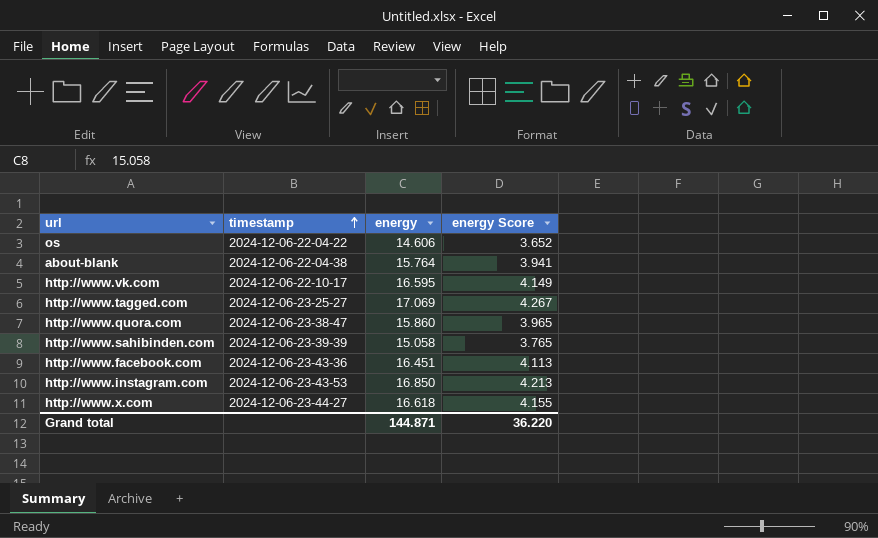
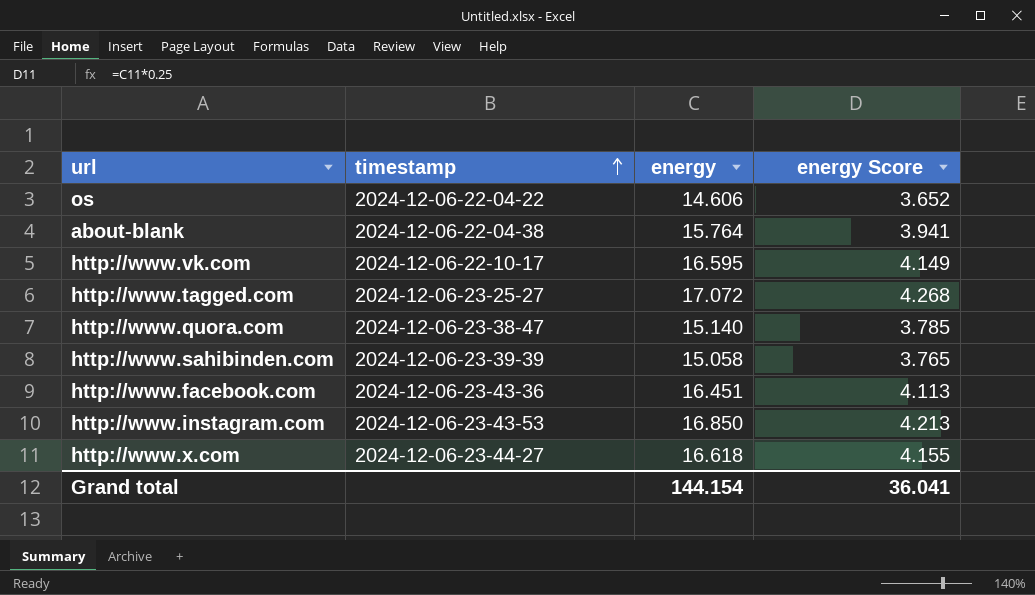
http://www.tagged.com | energy: 17.069 -> 17.072
http://www.tagged.com | energy Score: 4.267 -> 4.268
http://www.quora.com | energy: 15.860 -> 15.140
http://www.quora.com | energy Score: 3.965 -> 3.785
Grand total | energy: 144.871 -> 144.154
Grand total | energy Score: 36.220 -> 36.041

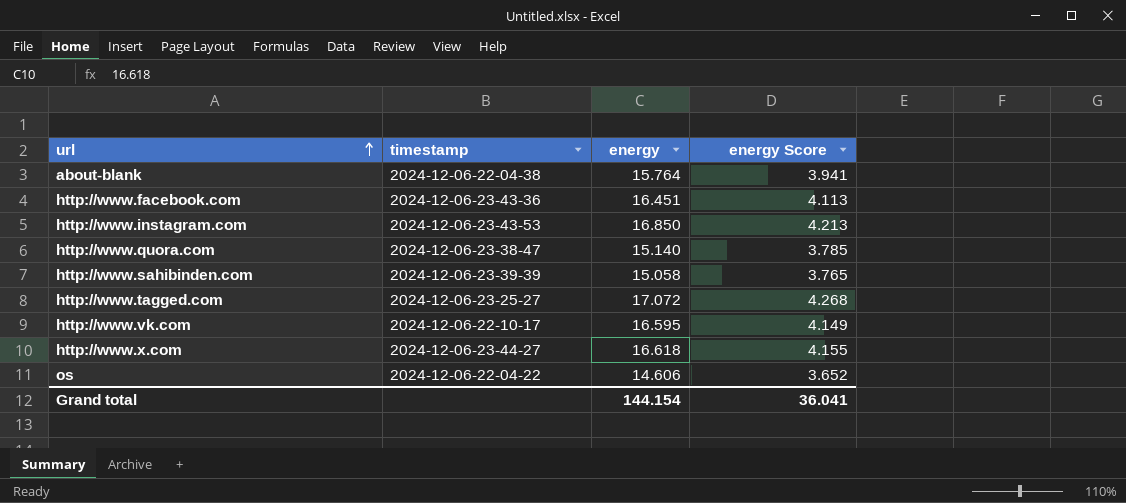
row order: timestamp ascending -> url ascending

